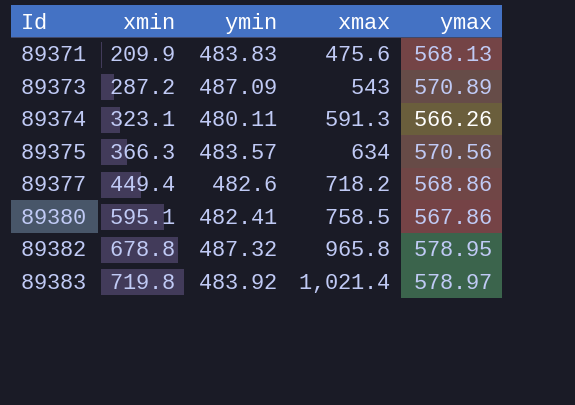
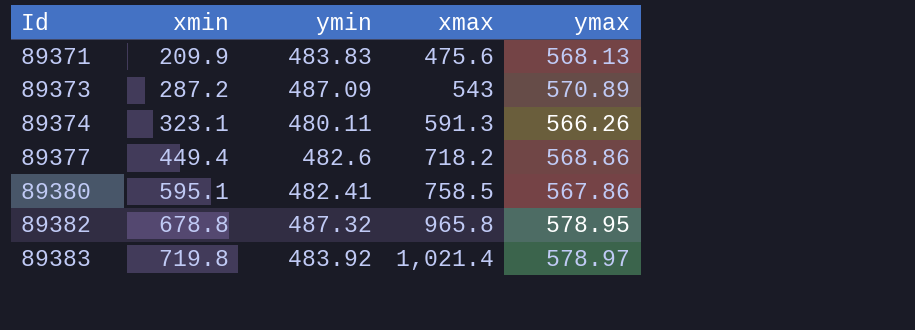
row 89375: 366.3 | 483.57 | 634 | 570.56 -> none

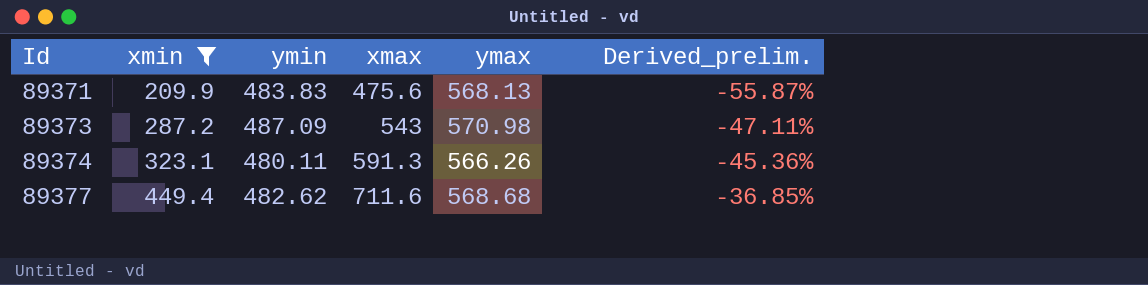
filter: none -> xmin <= 449.4
column Derived_prelim. | formula: none -> ([xmin] - [xmax]) / [xmax]
89373 | ymax: 570.89 -> 570.98
89377 | ymin: 482.6 -> 482.62
89377 | xmax: 718.2 -> 711.6
89377 | ymax: 568.86 -> 568.68

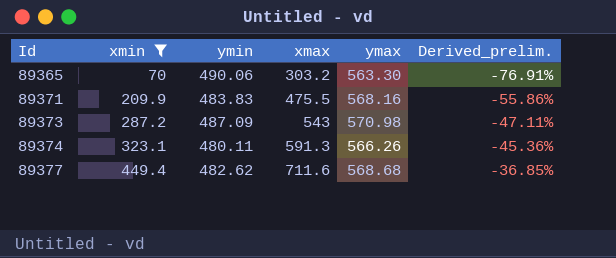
row 89365: none -> 70 | 490.06 | 303.2 | 563.30 | -76.91%
89371 | xmax: 475.6 -> 475.5
89371 | ymax: 568.13 -> 568.16
89371 | Derived_prelim.: -55.87% -> -55.86%

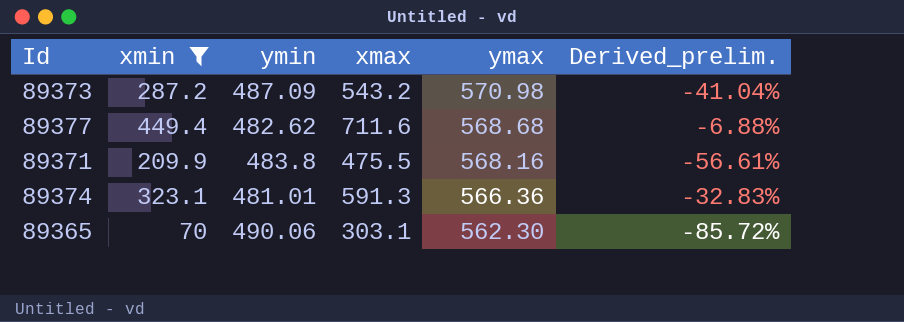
row order: Id ascending -> ymax descending
column Derived_prelim. | formula: ([xmin] - [xmax]) / [xmax] -> ([xmin] - [ymin]) / [ymin]
89373 | xmax: 543 -> 543.2
89371 | ymin: 483.83 -> 483.8
89374 | ymin: 480.11 -> 481.01
89374 | ymax: 566.26 -> 566.36
89365 | xmax: 303.2 -> 303.1
89365 | ymax: 563.30 -> 562.30

